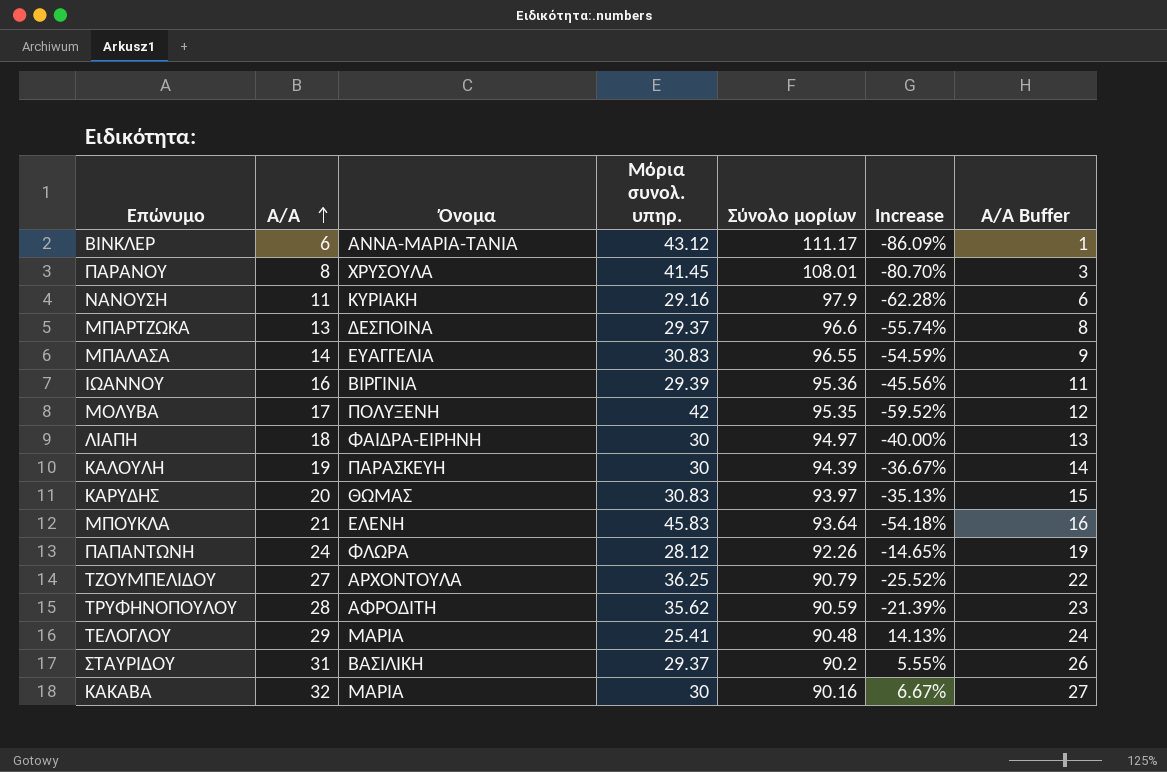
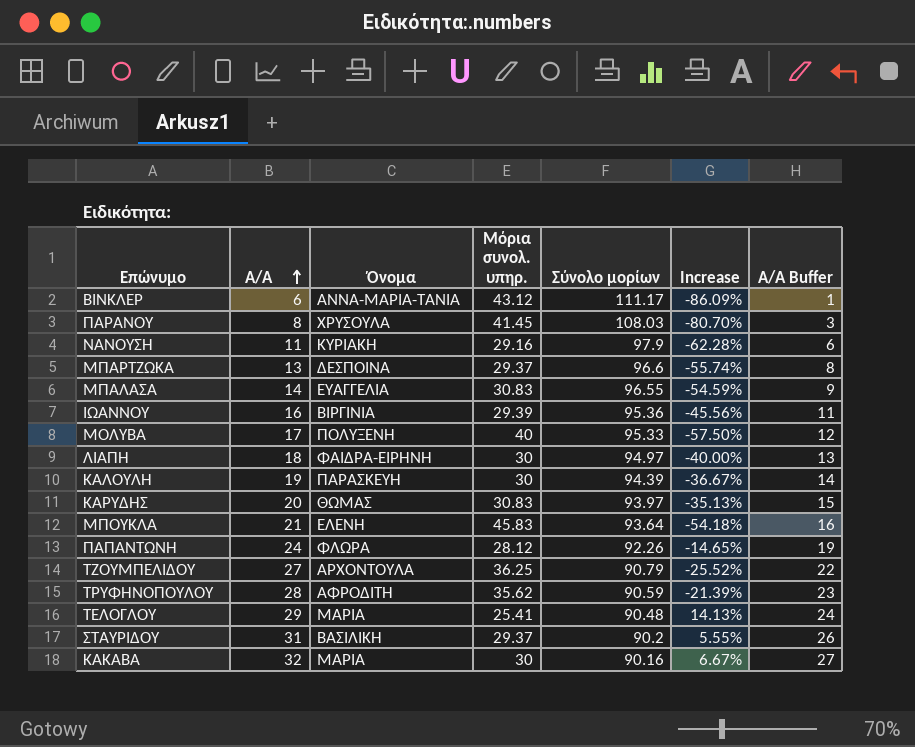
ΠΑΡΑΝΟΥ | Σύνολο μορίων: 108.01 -> 108.03
ΜΟΛΥΒΑ | Μόρια συνολ. υπηρ.: 42 -> 40
ΜΟΛΥΒΑ | Σύνολο μορίων: 95.35 -> 95.33
ΜΟΛΥΒΑ | Increase: -59.52% -> -57.50%

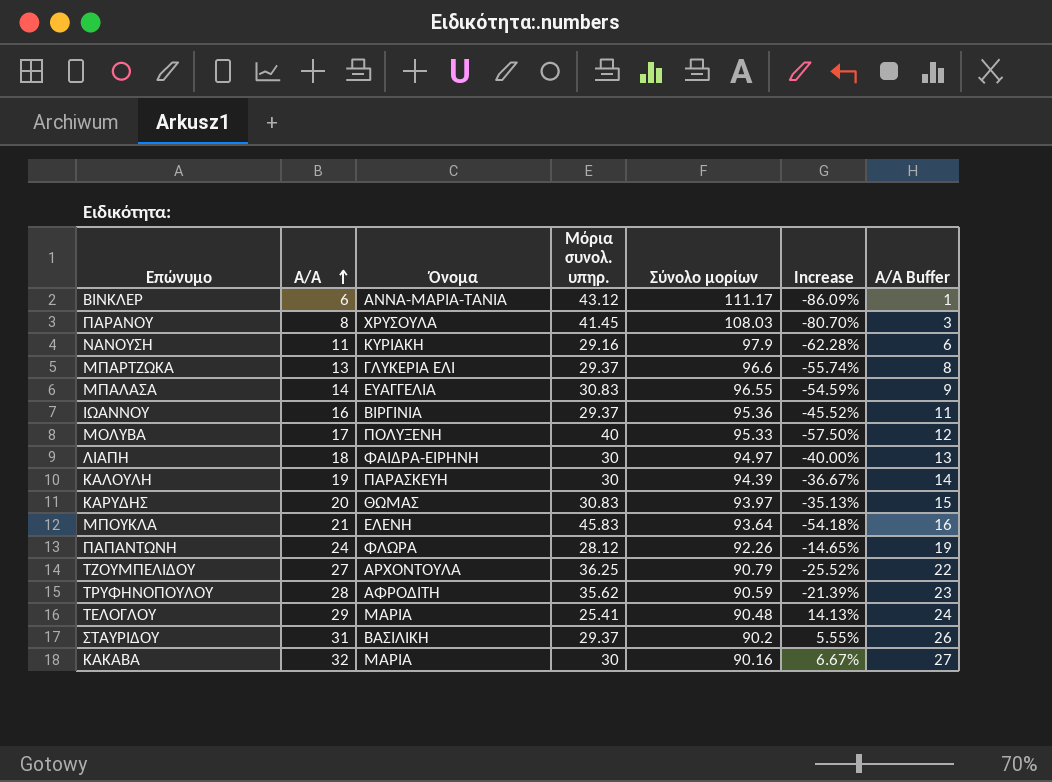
ΜΠΑΡΤΖΩΚΑ | Όνομα: ΔΕΣΠΟΙΝΑ -> ΓΛΥΚΕΡΙΑ ΕΛΙ
ΙΩΑΝΝΟΥ | Μόρια συνολ. υπηρ.: 29.39 -> 29.37
ΙΩΑΝΝΟΥ | Increase: -45.56% -> -45.52%

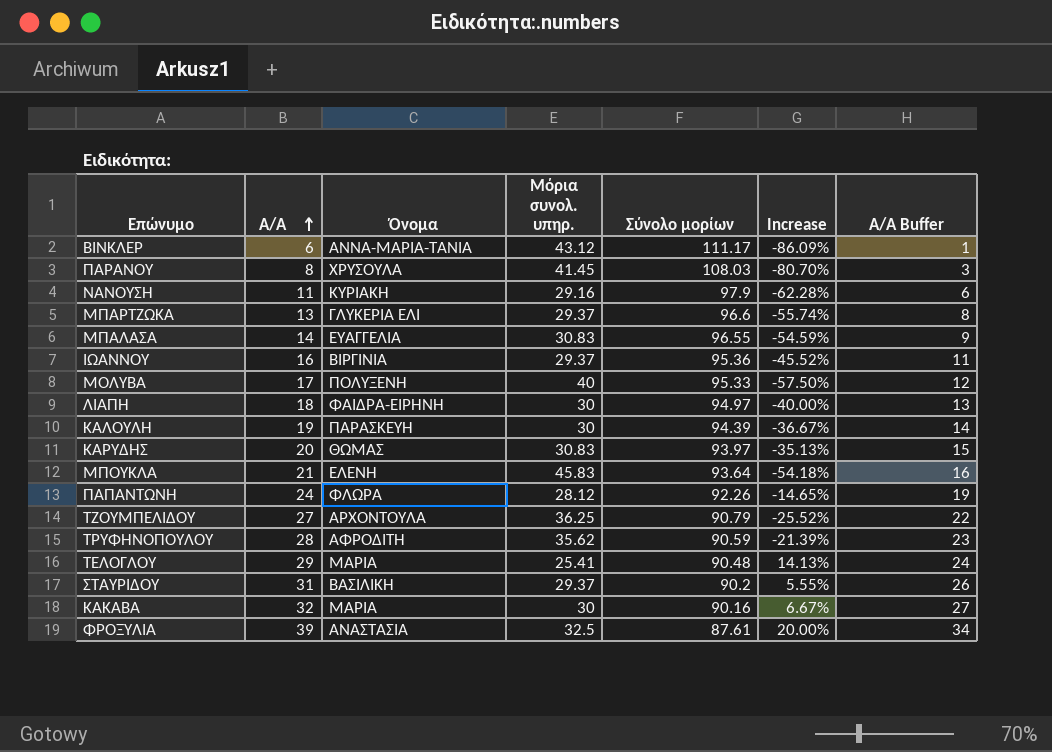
row ΦΡΟΞΥΛΙΑ: none -> 39 | ΑΝΑΣΤΑΣΙΑ | 32.5 | 87.61 | 20.00% | 34

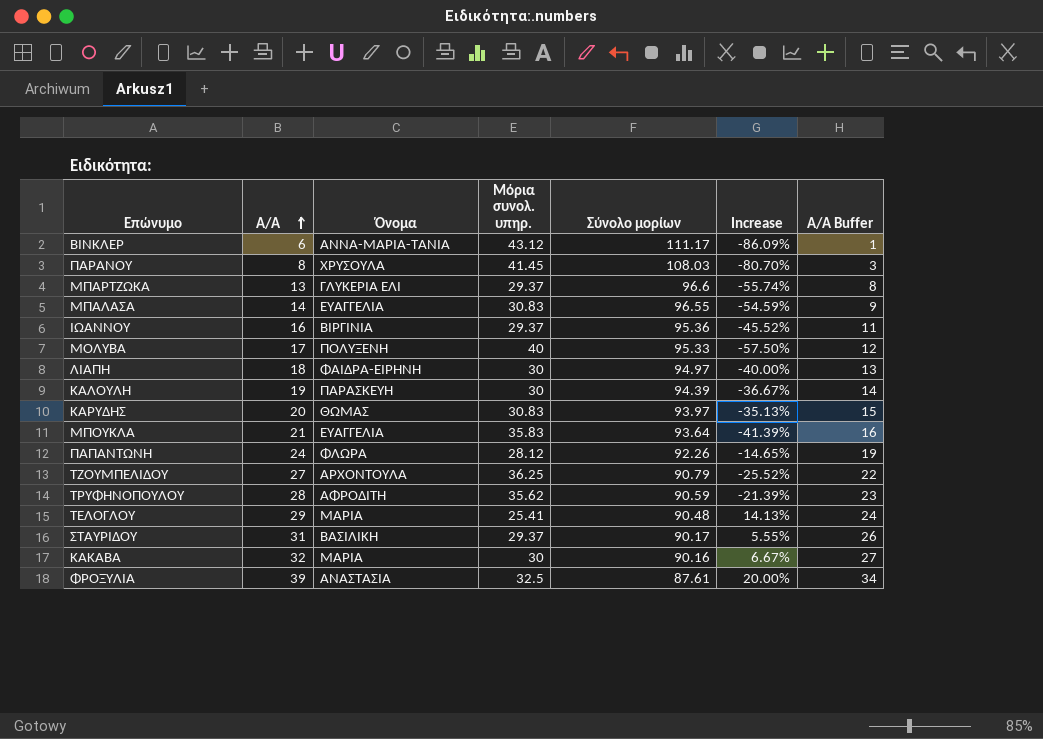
row ΝΑΝΟΥΣΗ: 11 | ΚΥΡΙΑΚΗ | 29.16 | 97.9 | -62.28% | 6 -> none
ΜΠΟΥΚΛΑ | Όνομα: ΕΛΕΝΗ -> ΕΥΑΓΓΕΛΙΑ
ΜΠΟΥΚΛΑ | Μόρια συνολ. υπηρ.: 45.83 -> 35.83
ΜΠΟΥΚΛΑ | Increase: -54.18% -> -41.39%
ΣΤΑΥΡΙΔΟΥ | Σύνολο μορίων: 90.2 -> 90.17

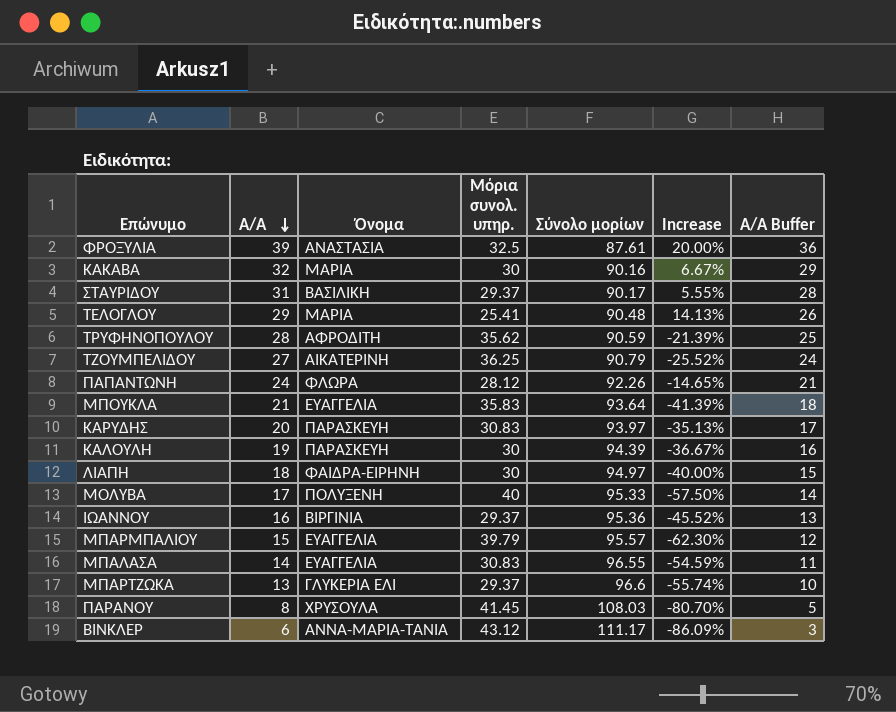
row order: Α/Α ascending -> Α/Α descending
column Α/Α Buffer | formula: [Α/Α] - 5 -> [Α/Α] - 3
ΤΖΟΥΜΠΕΛΙΔΟΥ | Όνομα: ΑΡΧΟΝΤΟΥΛΑ -> ΑΙΚΑΤΕΡΙΝΗ
ΚΑΡΥΔΗΣ | Όνομα: ΘΩΜΑΣ -> ΠΑΡΑΣΚΕΥΗ
row ΜΠΑΡΜΠΑΛΙΟΥ: none -> 15 | ΕΥΑΓΓΕΛΙΑ | 39.79 | 95.57 | -62.30% | 12

